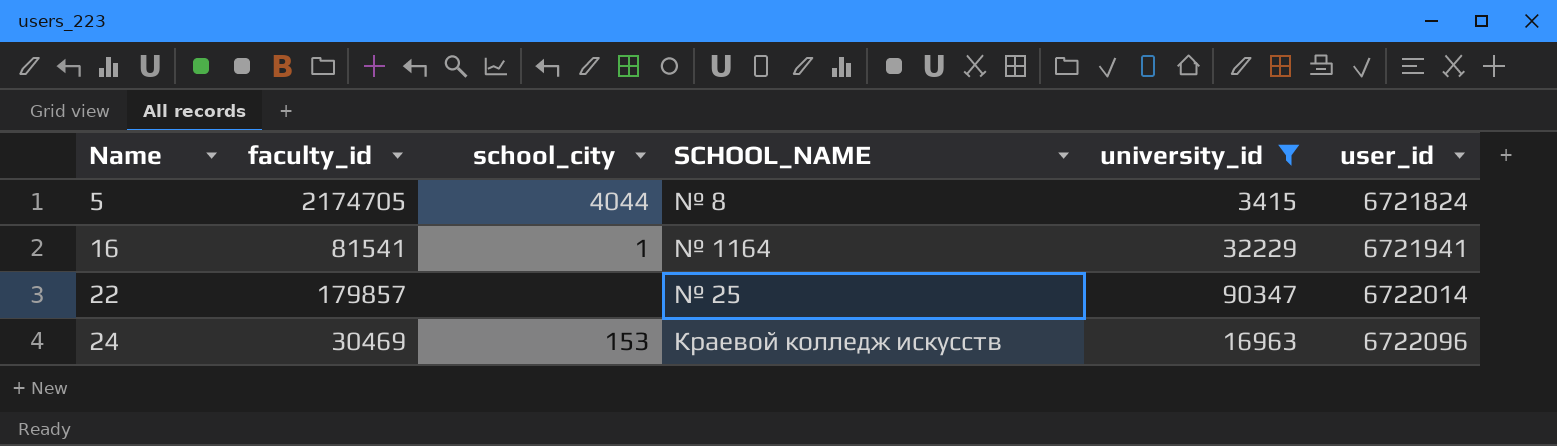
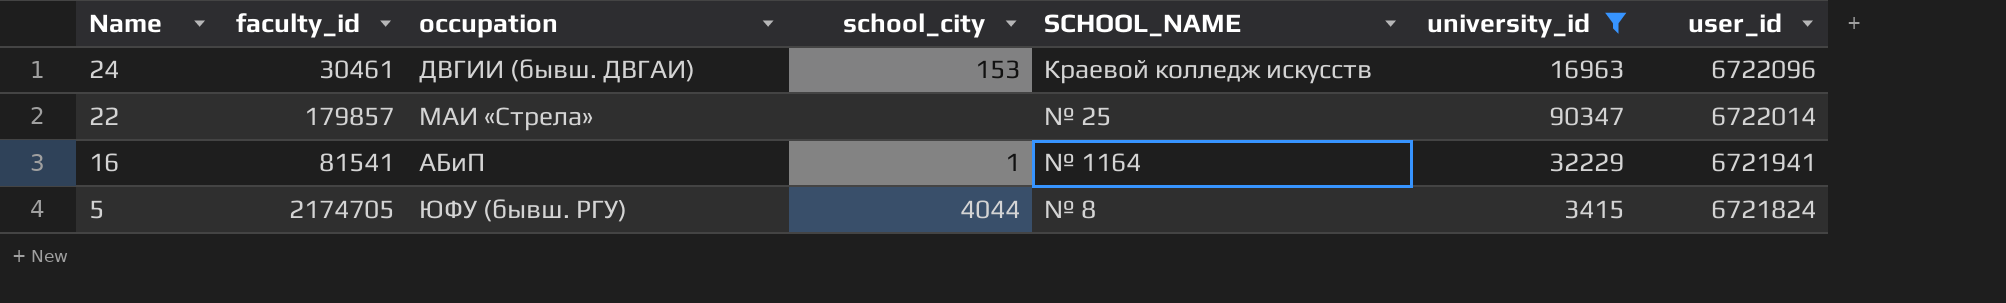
row order: Name ascending -> Name descending
column occupation | position: none -> 3
24 | faculty_id: 30469 -> 30461

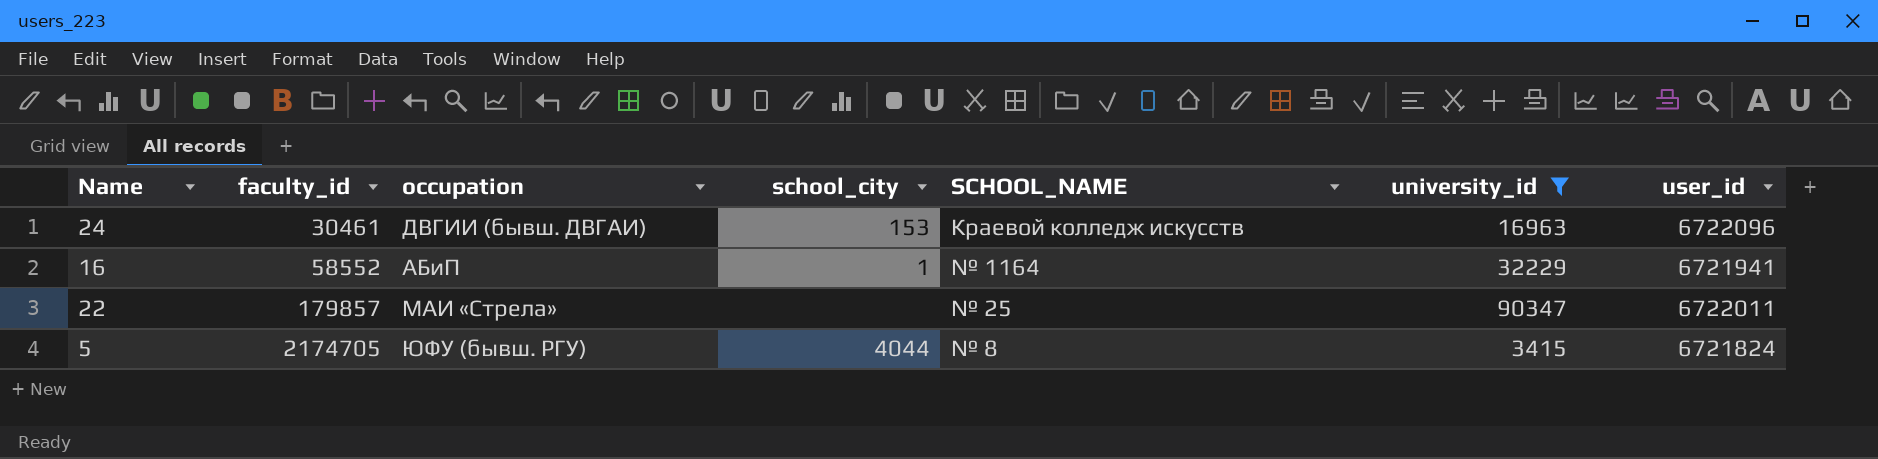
row order: Name descending -> faculty_id ascending
16 | faculty_id: 81541 -> 58552
22 | user_id: 6722014 -> 6722011

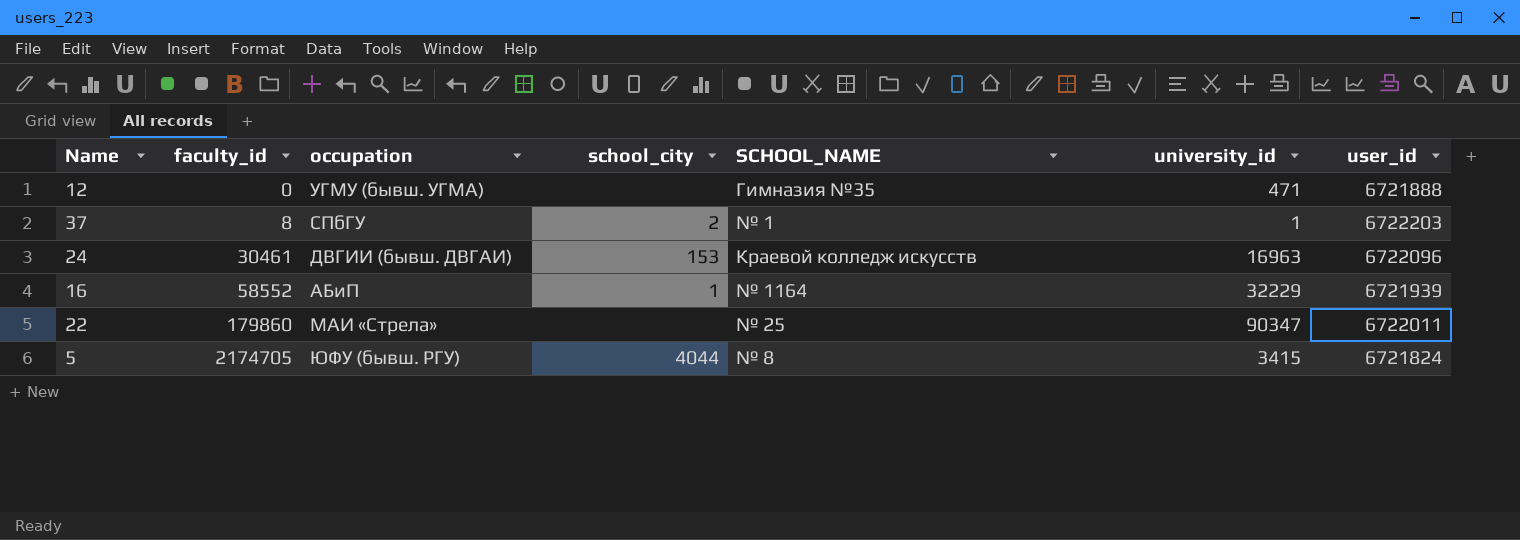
filter: university_id >= 3415 -> none
16 | user_id: 6721941 -> 6721939
22 | faculty_id: 179857 -> 179860

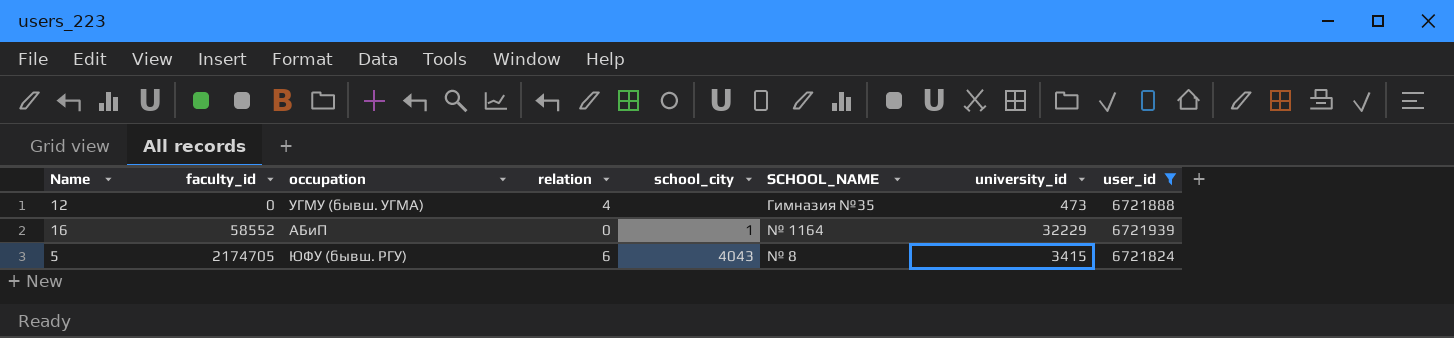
filter: none -> user_id <= 6721939
column relation | position: none -> 4
12 | university_id: 471 -> 473
5 | school_city: 4044 -> 4043

